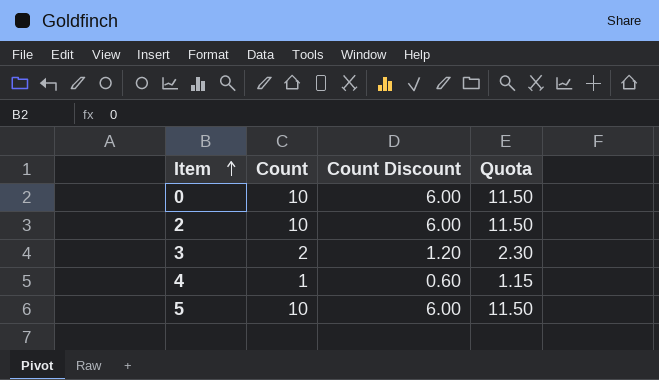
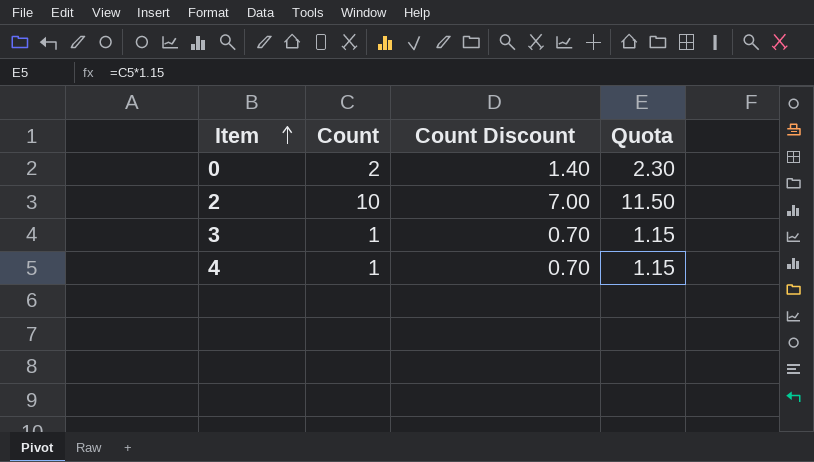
column Count Discount | formula: [Count] * 0.6 -> [Count] * 0.7
row 5: 10 | 6.00 | 11.50 -> none
0 | Count: 10 -> 2
0 | Quota: 11.50 -> 2.30
3 | Count: 2 -> 1
3 | Quota: 2.30 -> 1.15

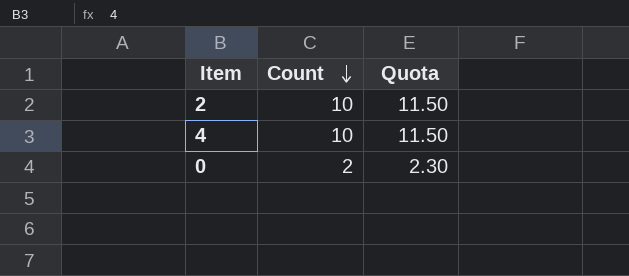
row order: Item ascending -> Count descending
column Count Discount | formula: [Count] * 0.7 -> none
row 3: 1 | 0.70 | 1.15 -> none
4 | Count: 1 -> 10
4 | Quota: 1.15 -> 11.50

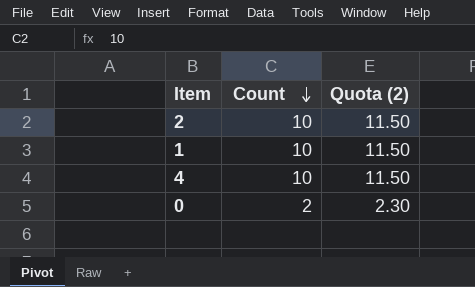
column name: Quota -> Quota (2)
row 1: none -> 10 | 11.50

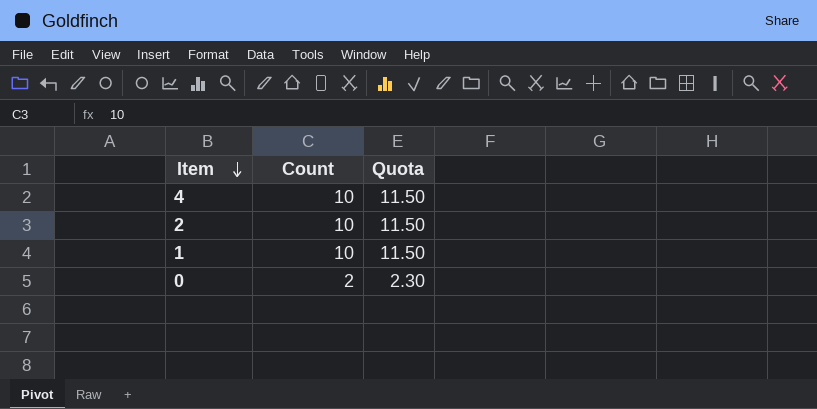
row order: Count descending -> Item descending
column name: Quota (2) -> Quota

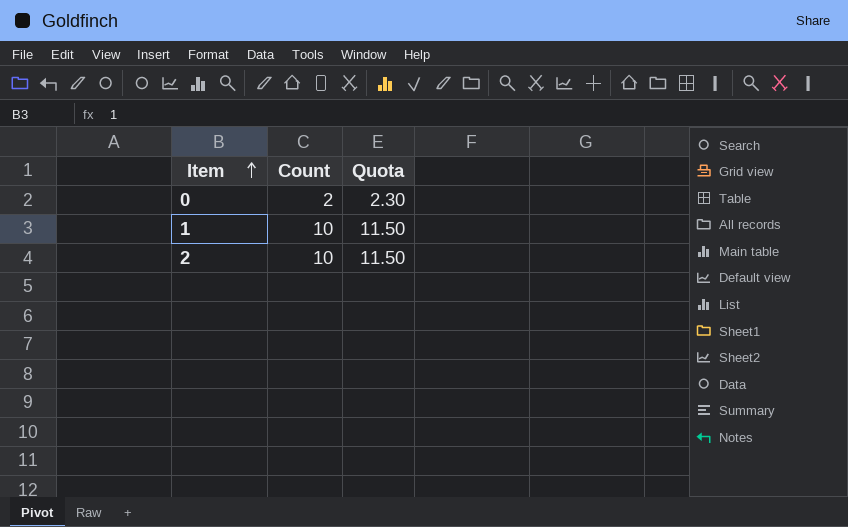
row order: Item descending -> Item ascending
row 4: 10 | 11.50 -> none

